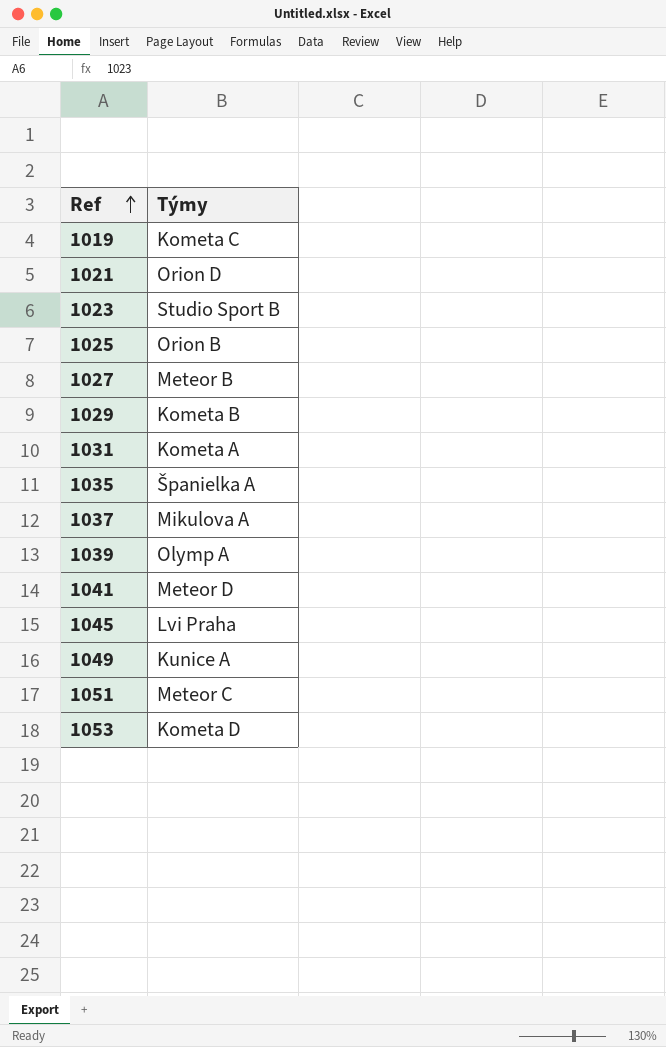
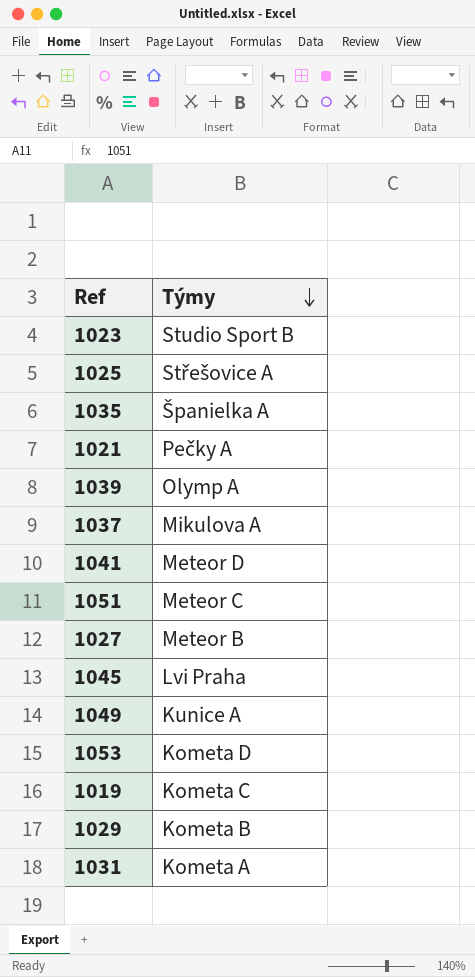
row order: Ref ascending -> Týmy descending
1025 | Týmy: Orion B -> Střešovice A
1021 | Týmy: Orion D -> Pečky A

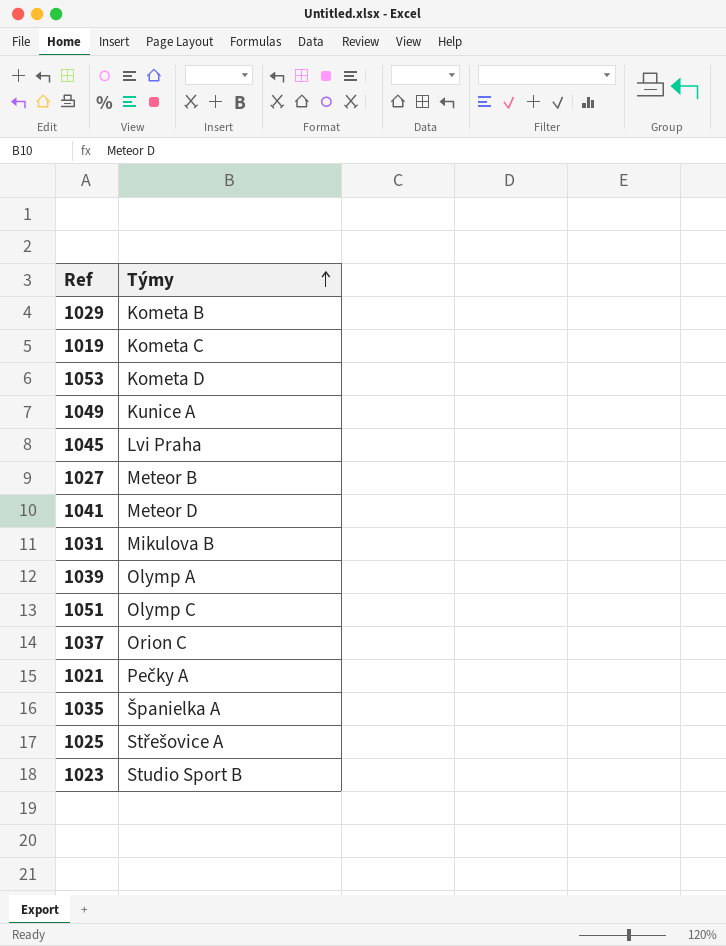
row order: Týmy descending -> Týmy ascending
1031 | Týmy: Kometa A -> Mikulova B
1051 | Týmy: Meteor C -> Olymp C
1037 | Týmy: Mikulova A -> Orion C

